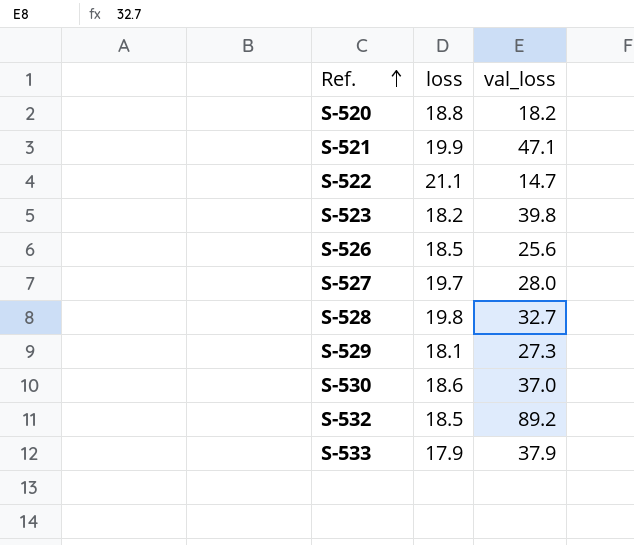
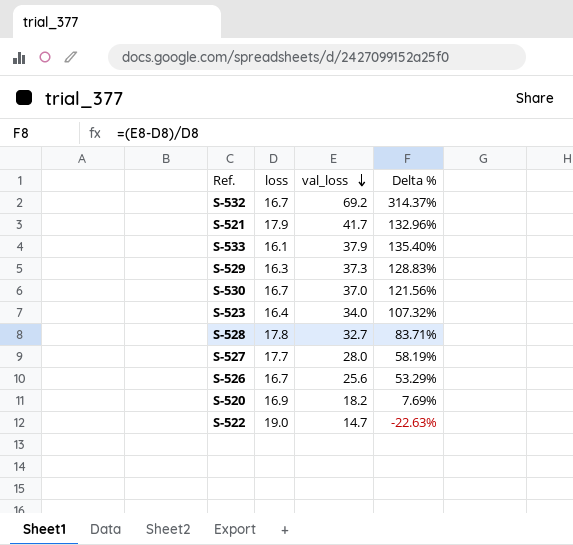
row order: Ref. ascending -> val_loss descending
column Delta % | formula: none -> ([val_loss] - [loss]) / [loss]
S-532 | loss: 18.5 -> 16.7
S-532 | val_loss: 89.2 -> 69.2
S-521 | loss: 19.9 -> 17.9
S-521 | val_loss: 47.1 -> 41.7
S-533 | loss: 17.9 -> 16.1
S-529 | loss: 18.1 -> 16.3
S-529 | val_loss: 27.3 -> 37.3
S-530 | loss: 18.6 -> 16.7
S-523 | loss: 18.2 -> 16.4
S-523 | val_loss: 39.8 -> 34.0
S-528 | loss: 19.8 -> 17.8
S-527 | loss: 19.7 -> 17.7
S-526 | loss: 18.5 -> 16.7
S-520 | loss: 18.8 -> 16.9
S-522 | loss: 21.1 -> 19.0

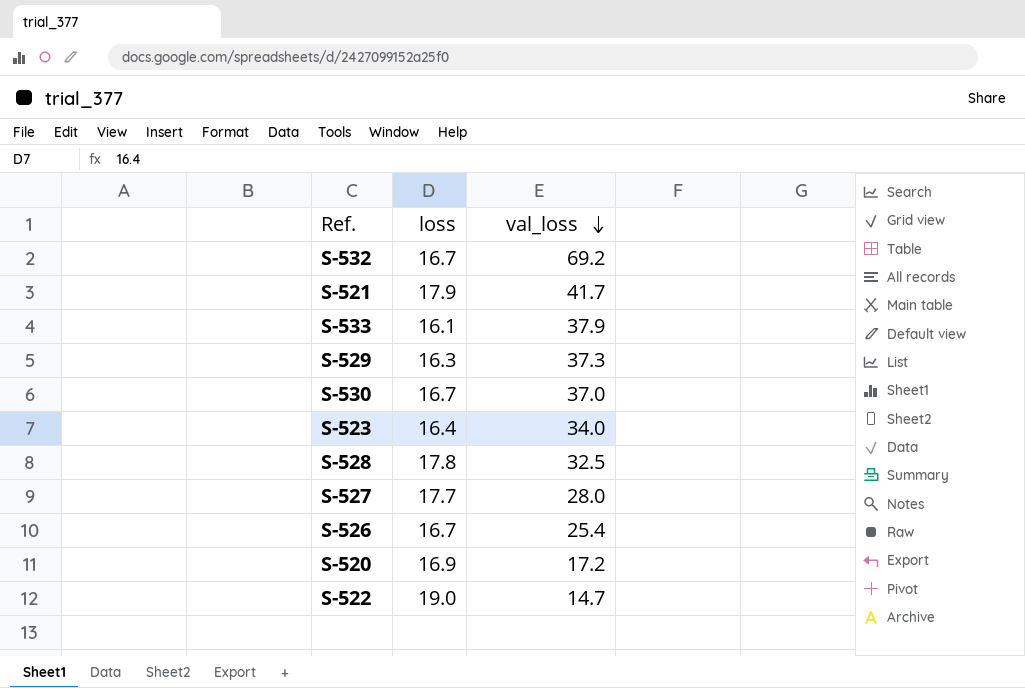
column Delta % | formula: ([val_loss] - [loss]) / [loss] -> none
S-528 | val_loss: 32.7 -> 32.5
S-526 | val_loss: 25.6 -> 25.4
S-520 | val_loss: 18.2 -> 17.2

